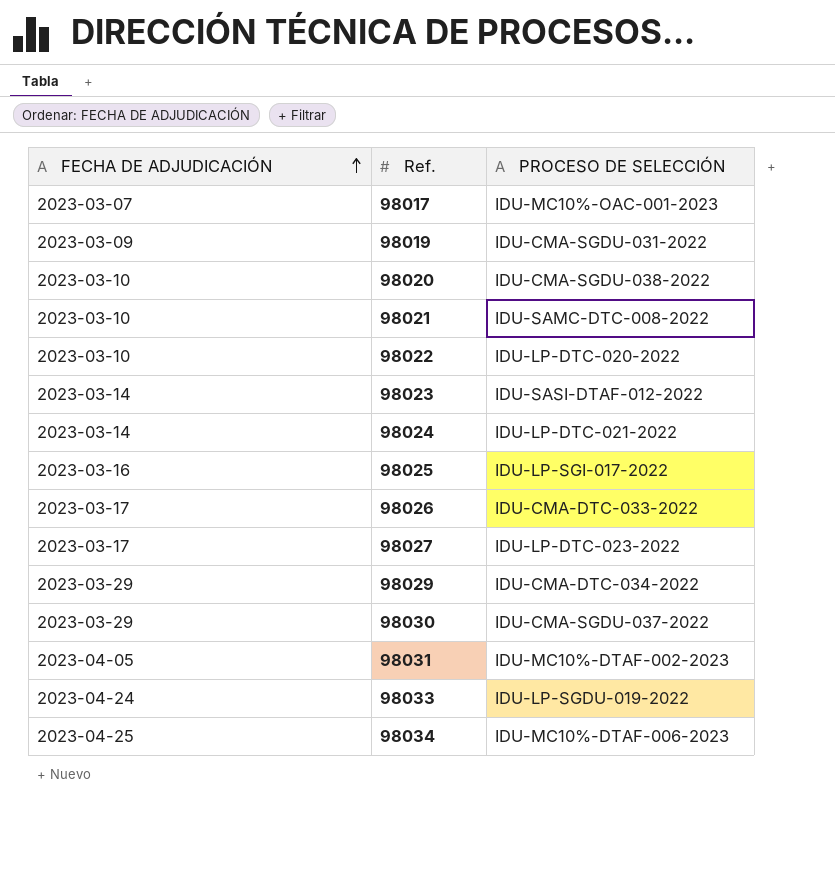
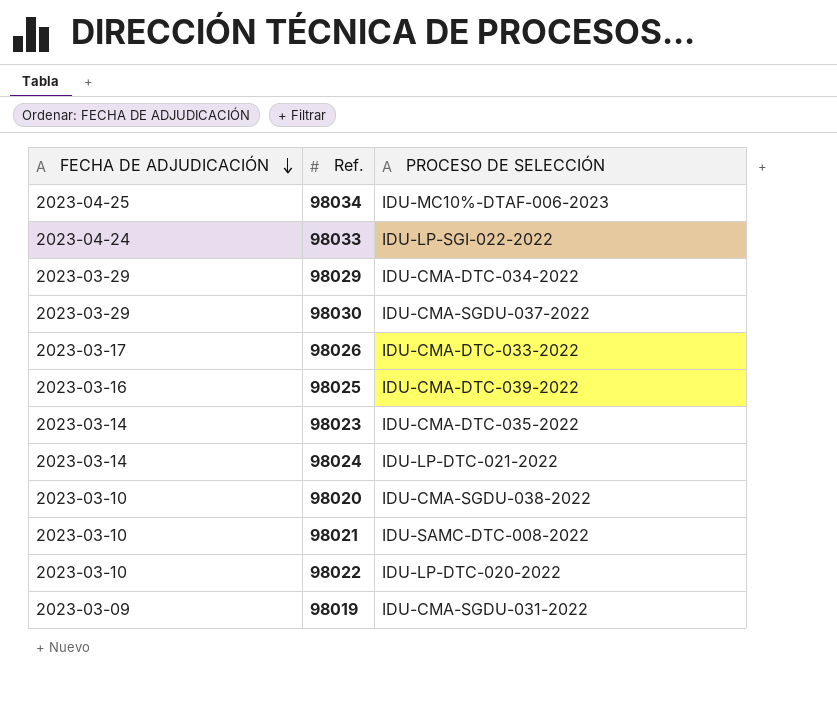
row order: FECHA DE ADJUDICACIÓN ascending -> FECHA DE ADJUDICACIÓN descending
row 98017: 2023-03-07 | IDU-MC10%-OAC-001-2023 -> none
row 98027: 2023-03-17 | IDU-LP-DTC-023-2022 -> none
row 98031: 2023-04-05 | IDU-MC10%-DTAF-002-2023 -> none
98033 | PROCESO DE SELECCIÓN: IDU-LP-SGDU-019-2022 -> IDU-LP-SGI-022-2022
98025 | PROCESO DE SELECCIÓN: IDU-LP-SGI-017-2022 -> IDU-CMA-DTC-039-2022
98023 | PROCESO DE SELECCIÓN: IDU-SASI-DTAF-012-2022 -> IDU-CMA-DTC-035-2022

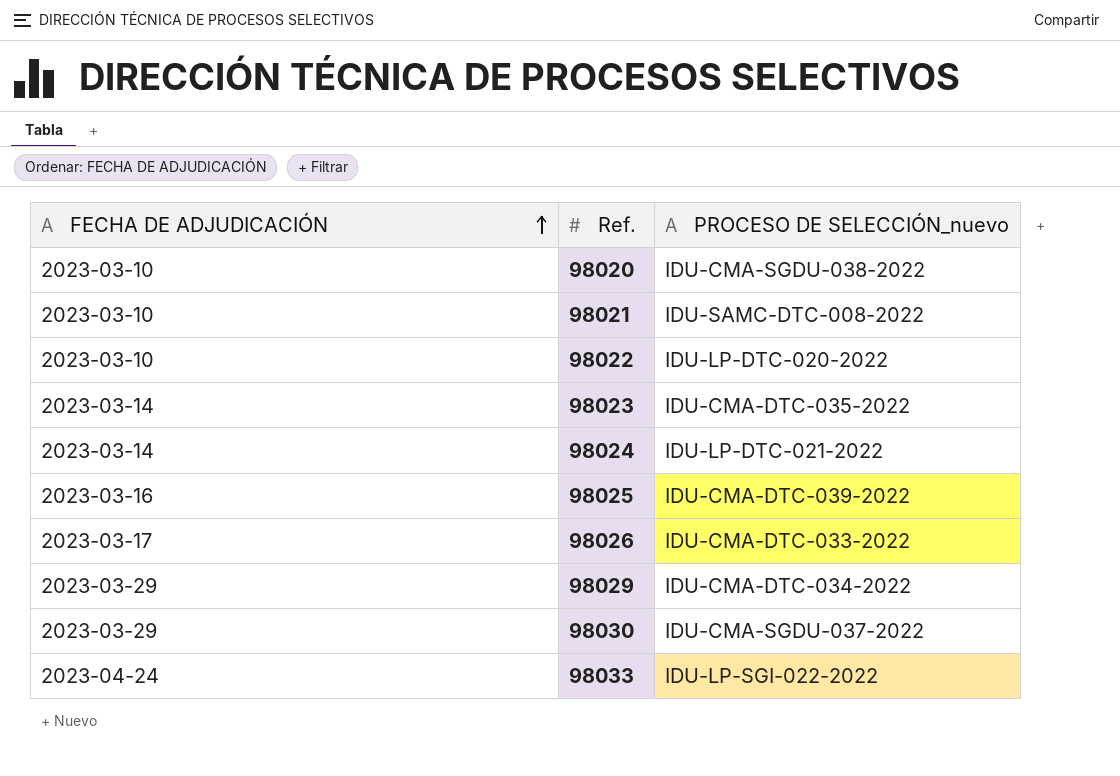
row order: FECHA DE ADJUDICACIÓN descending -> FECHA DE ADJUDICACIÓN ascending
column name: PROCESO DE SELECCIÓN -> PROCESO DE SELECCIÓN_nuevo
row 98034: 2023-04-25 | IDU-MC10%-DTAF-006-2023 -> none
row 98019: 2023-03-09 | IDU-CMA-SGDU-031-2022 -> none

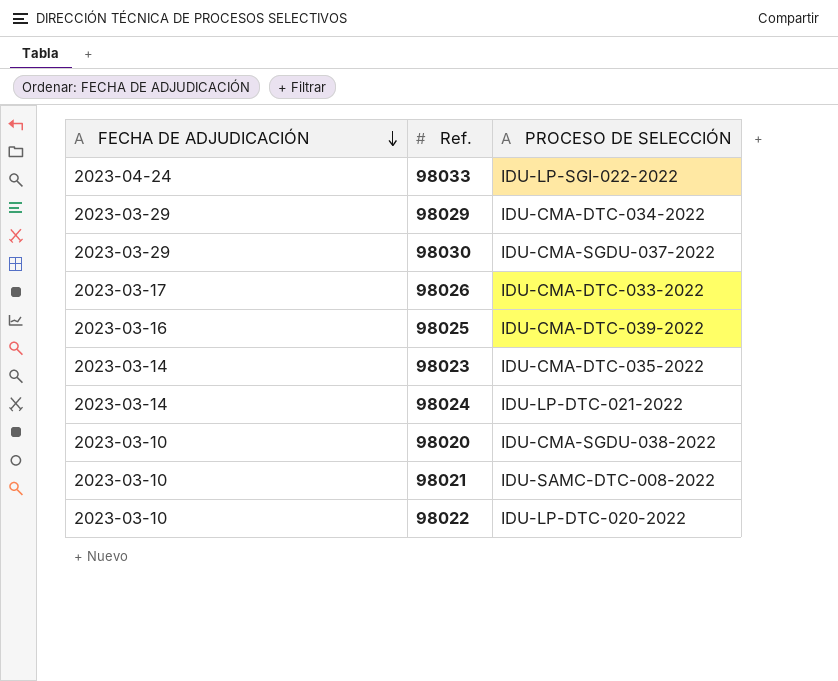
row order: FECHA DE ADJUDICACIÓN ascending -> FECHA DE ADJUDICACIÓN descending
column name: PROCESO DE SELECCIÓN_nuevo -> PROCESO DE SELECCIÓN

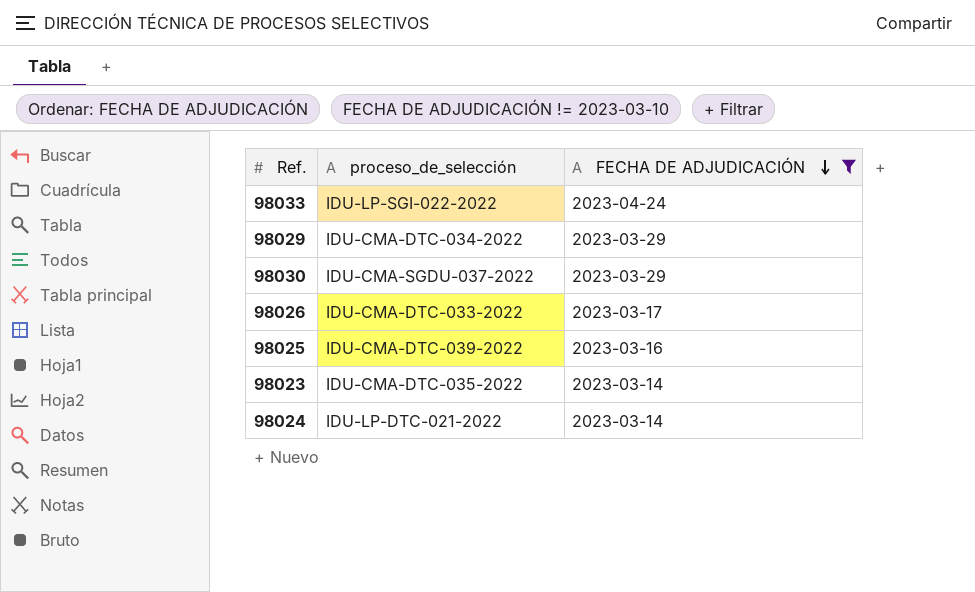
filter: none -> FECHA DE ADJUDICACIÓN != 2023-03-10
column name: PROCESO DE SELECCIÓN -> proceso_de_selección
column FECHA DE ADJUDICACIÓN | position: 1 -> 3

